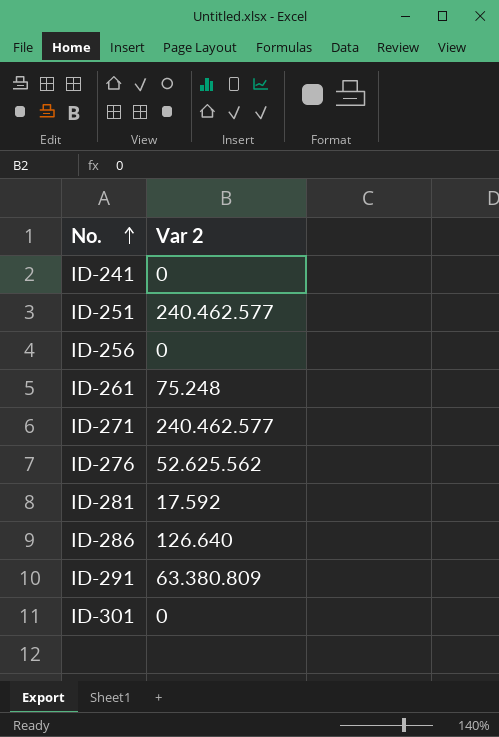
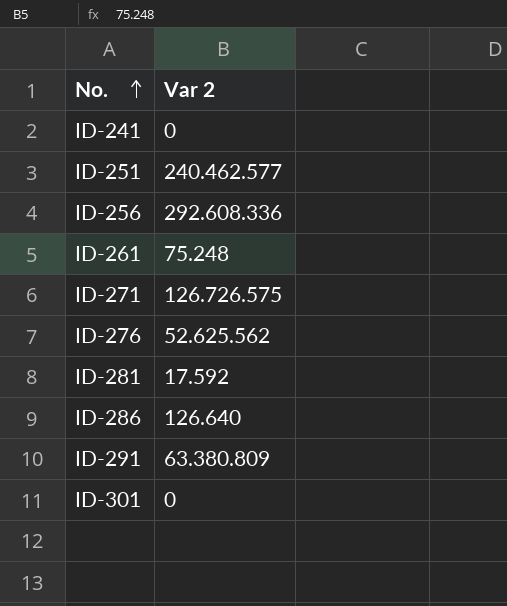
ID-256 | Var 2: 0 -> 292.608.336
ID-271 | Var 2: 240.462.577 -> 126.726.575

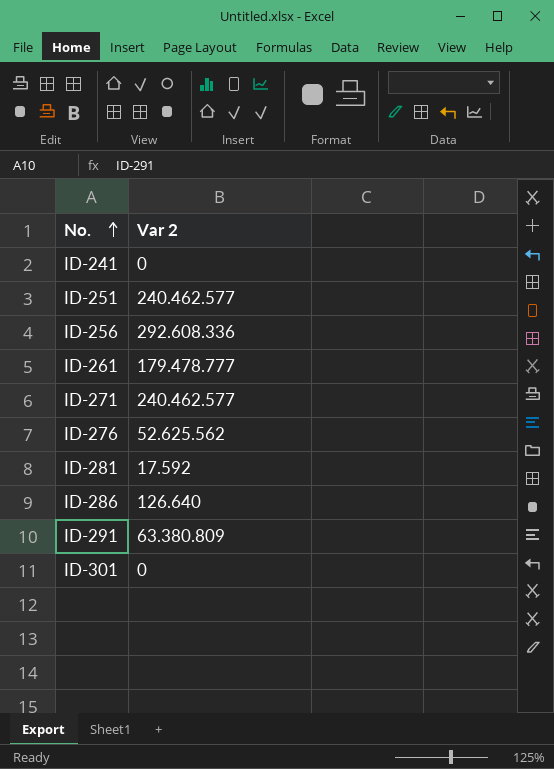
ID-261 | Var 2: 75.248 -> 179.478.777
ID-271 | Var 2: 126.726.575 -> 240.462.577

